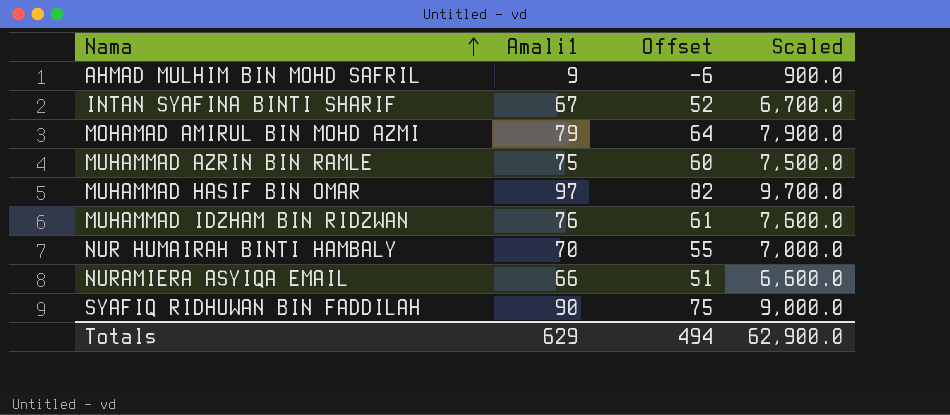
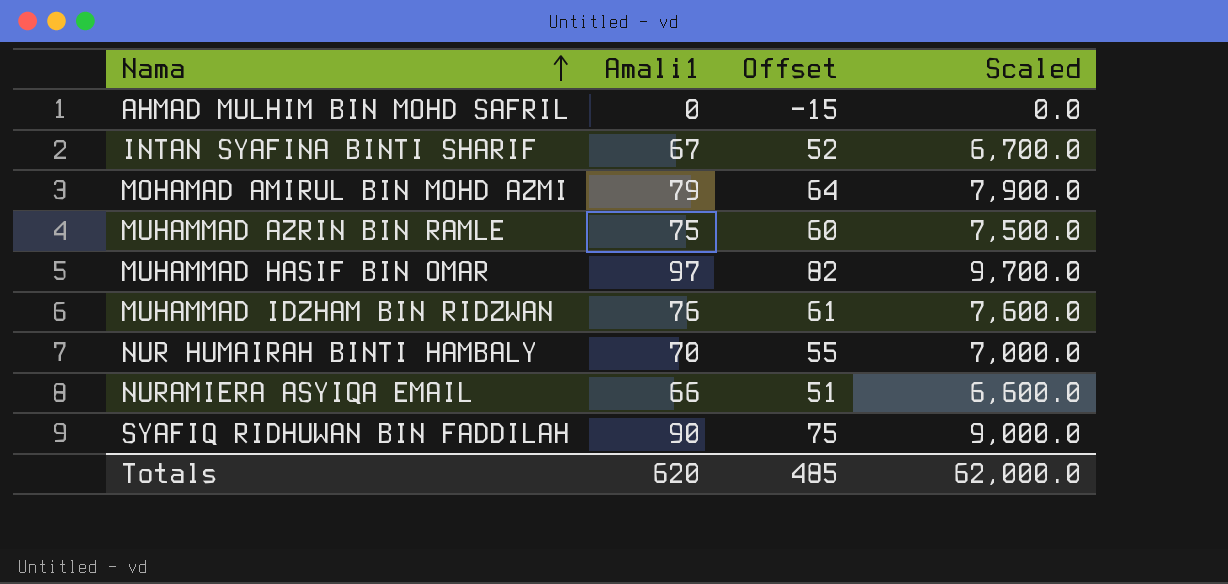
AHMAD MULHIM BIN MOHD SAFRIL | Amali1: 9 -> 0
AHMAD MULHIM BIN MOHD SAFRIL | Offset: -6 -> -15
AHMAD MULHIM BIN MOHD SAFRIL | Scaled: 900.0 -> 0.0
Totals | Amali1: 629 -> 620
Totals | Offset: 494 -> 485
Totals | Scaled: 62,900.0 -> 62,000.0

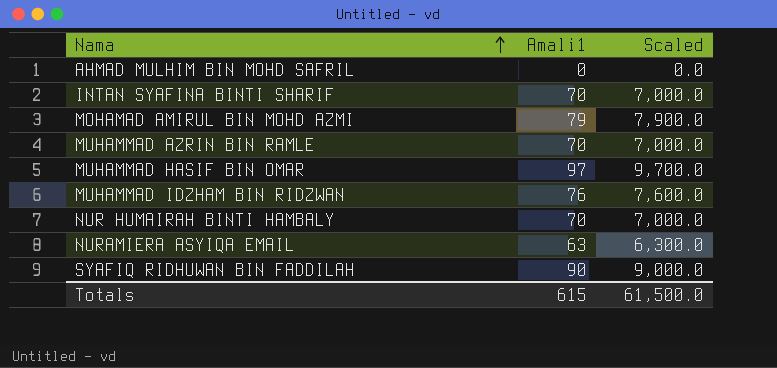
column Offset | formula: [Amali1] - 15 -> none
INTAN SYAFINA BINTI SHARIF | Amali1: 67 -> 70
INTAN SYAFINA BINTI SHARIF | Scaled: 6,700.0 -> 7,000.0
MUHAMMAD AZRIN BIN RAMLE | Amali1: 75 -> 70
MUHAMMAD AZRIN BIN RAMLE | Scaled: 7,500.0 -> 7,000.0
NURAMIERA ASYIQA EMAIL | Amali1: 66 -> 63
NURAMIERA ASYIQA EMAIL | Scaled: 6,600.0 -> 6,300.0
Totals | Amali1: 620 -> 615
Totals | Scaled: 62,000.0 -> 61,500.0

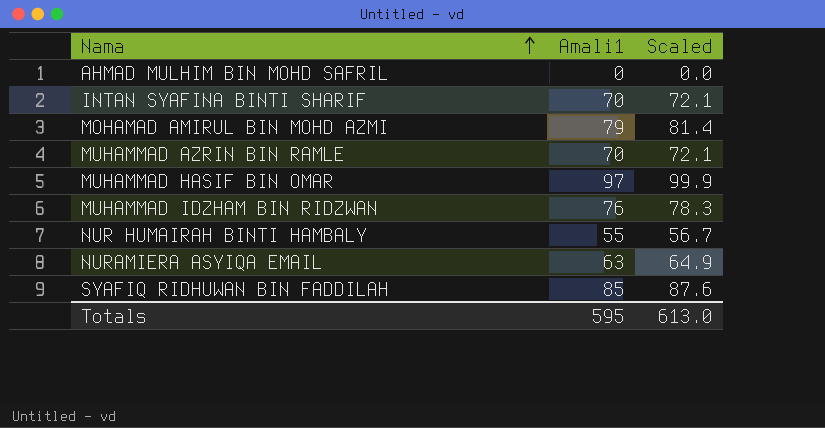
column Scaled | formula: [Amali1] * 100 -> [Amali1] * 1.03
NUR HUMAIRAH BINTI HAMBALY | Amali1: 70 -> 55
SYAFIQ RIDHUWAN BIN FADDILAH | Amali1: 90 -> 85
Totals | Amali1: 615 -> 595
Totals | Scaled: 61,500.0 -> 613.0

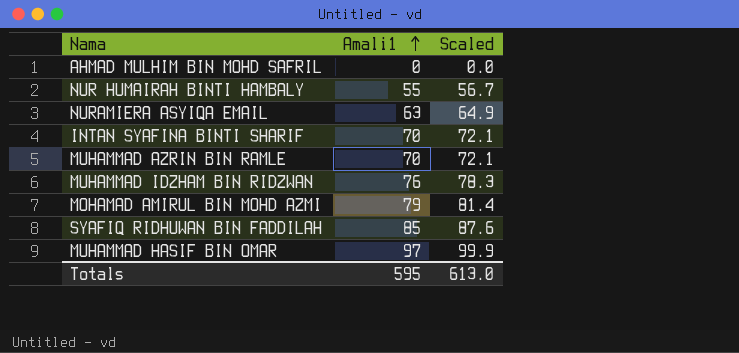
row order: Nama ascending -> Amali1 ascending

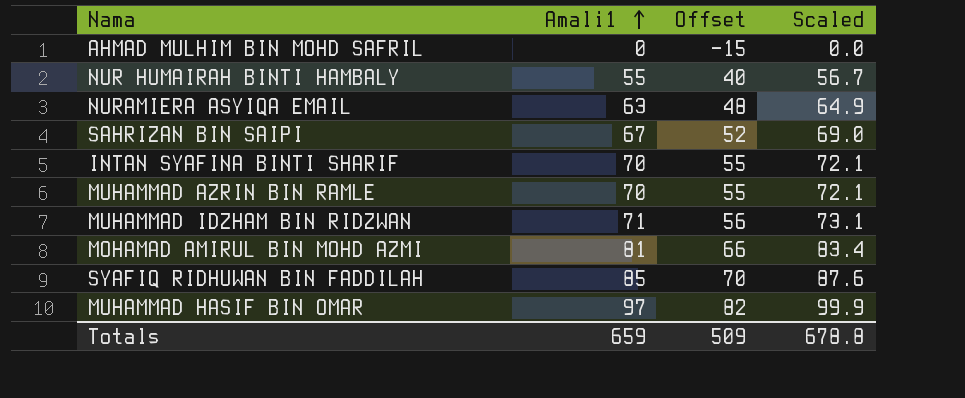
column Offset | formula: none -> [Amali1] - 15
row SAHRIZAN BIN SAIPI: none -> 67 | 52 | 69.0
MUHAMMAD IDZHAM BIN RIDZWAN | Amali1: 76 -> 71
MUHAMMAD IDZHAM BIN RIDZWAN | Scaled: 78.3 -> 73.1
MOHAMAD AMIRUL BIN MOHD AZMI | Amali1: 79 -> 81
MOHAMAD AMIRUL BIN MOHD AZMI | Scaled: 81.4 -> 83.4
Totals | Amali1: 595 -> 659
Totals | Scaled: 613.0 -> 678.8

